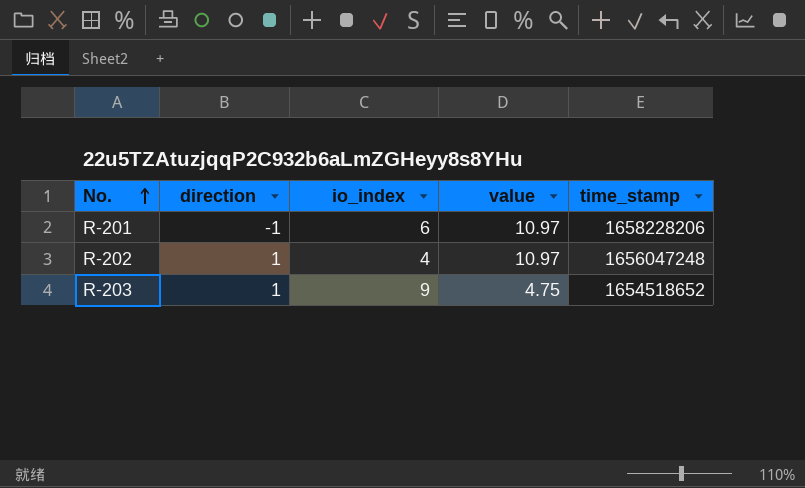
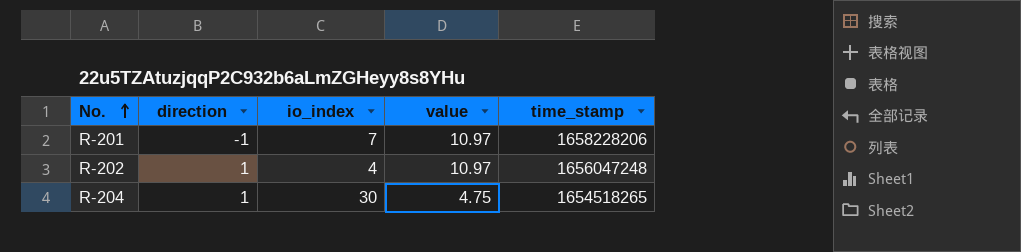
row R-203: 1 | 9 | 4.75 | 1654518652 -> none
R-201 | io_index: 6 -> 7
row R-204: none -> 1 | 30 | 4.75 | 1654518265

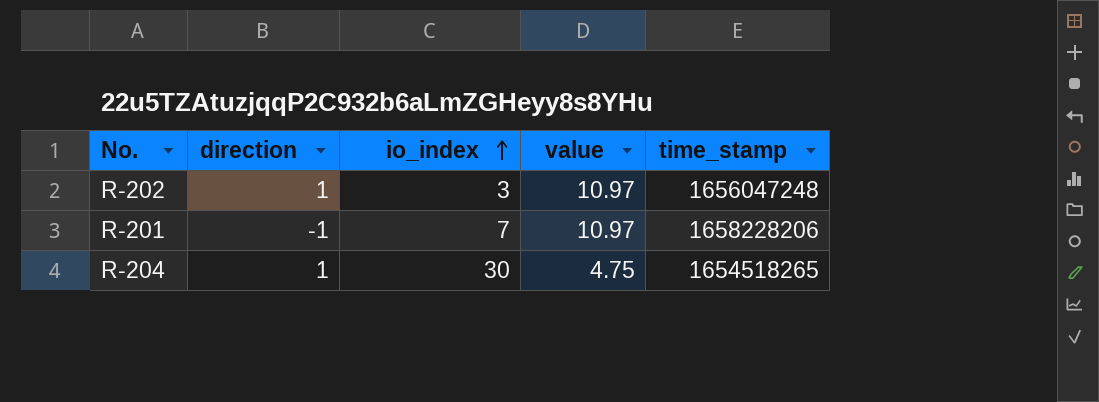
row order: No. ascending -> io_index ascending
R-202 | io_index: 4 -> 3

